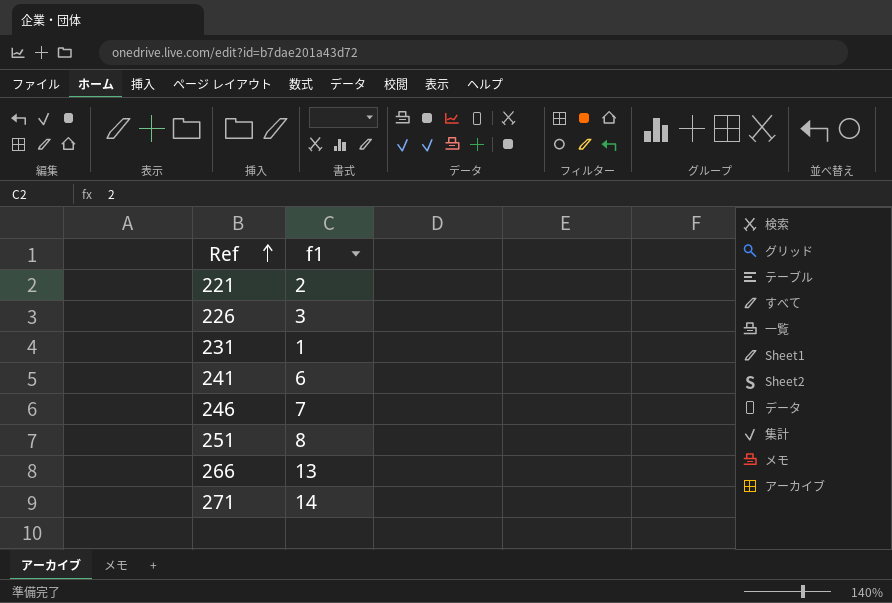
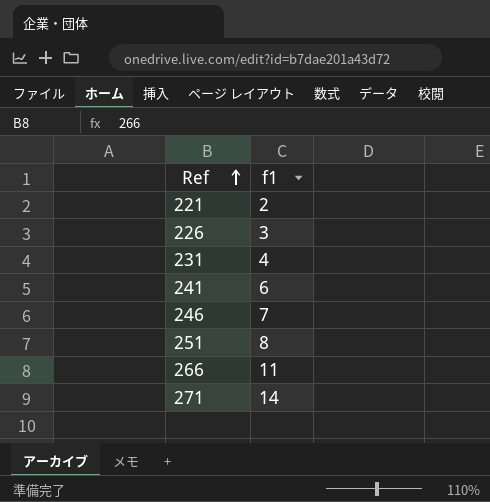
231 | f1: 1 -> 4
266 | f1: 13 -> 11

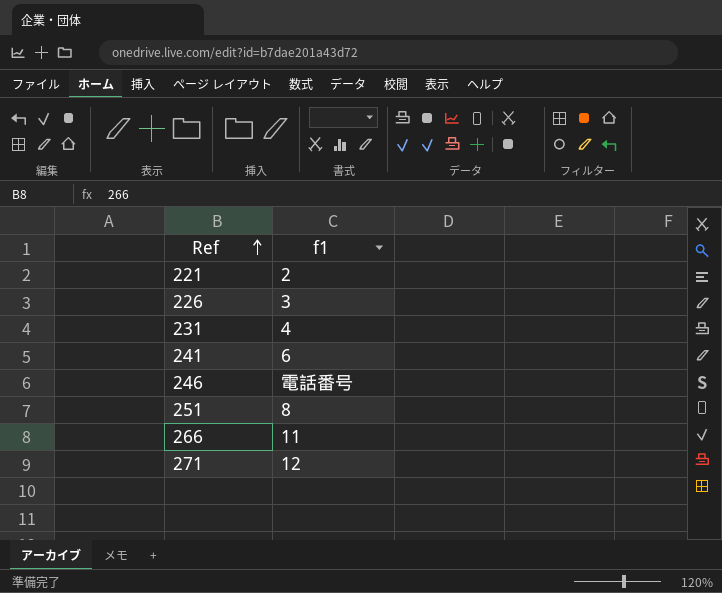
246 | f1: 7 -> 電話番号
271 | f1: 14 -> 12

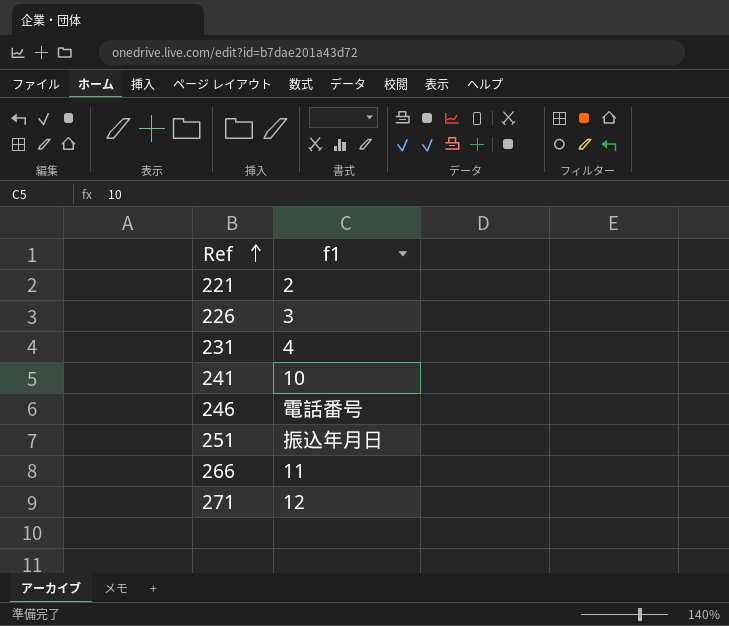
241 | f1: 6 -> 10
251 | f1: 8 -> 振込年月日

